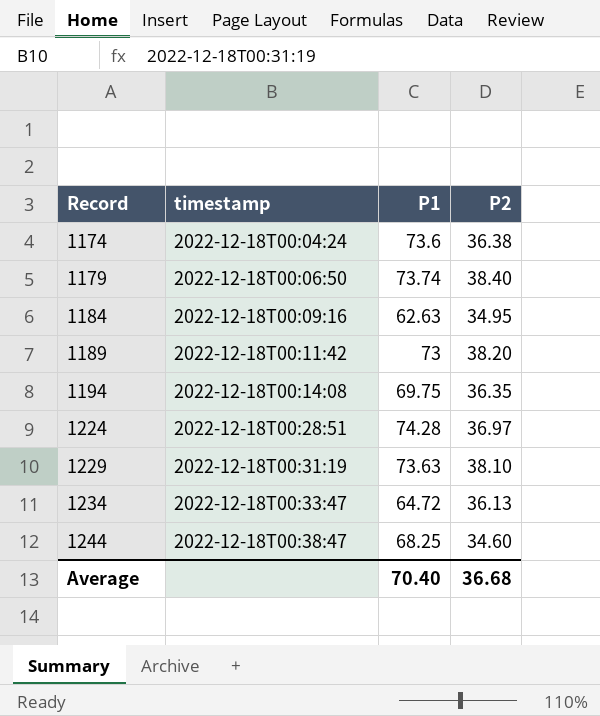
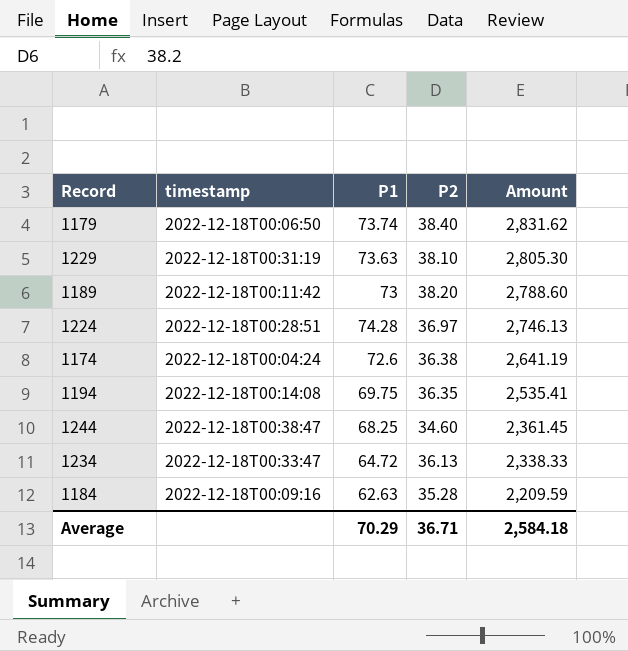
row order: Record ascending -> Amount descending
column Amount | formula: none -> [P1] * [P2]
1174 | P1: 73.6 -> 72.6
1184 | P2: 34.95 -> 35.28
Average | P1: 70.40 -> 70.29
Average | P2: 36.68 -> 36.71

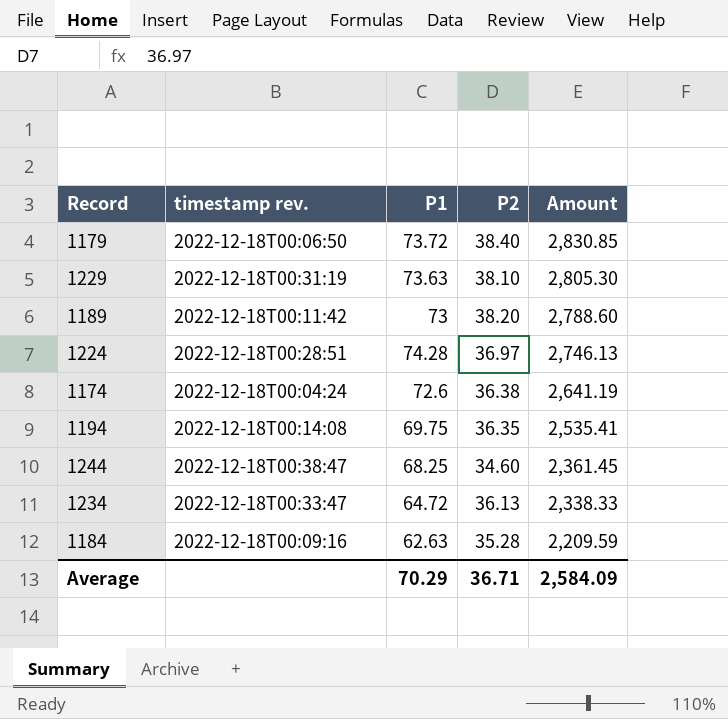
column name: timestamp -> timestamp rev.
1179 | P1: 73.74 -> 73.72
1179 | Amount: 2,831.62 -> 2,830.85
Average | Amount: 2,584.18 -> 2,584.09

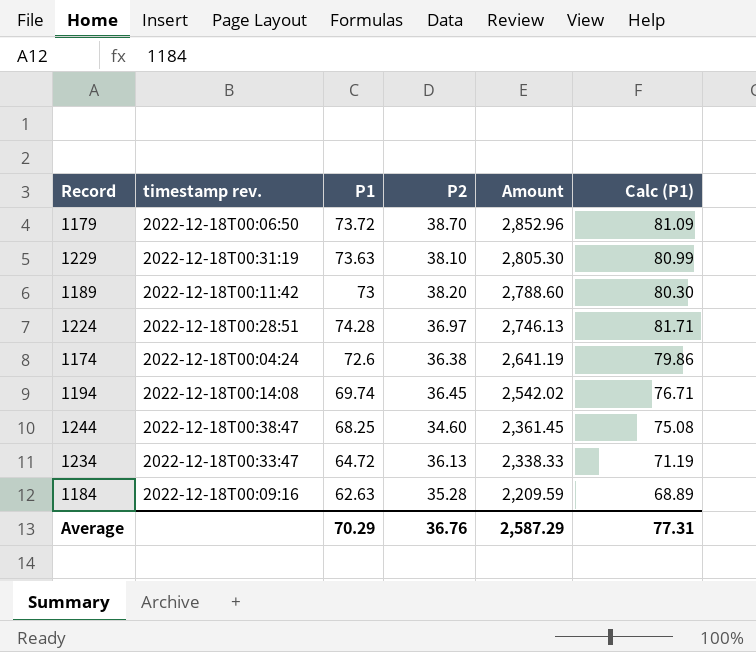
column Calc (P1) | formula: none -> [P1] * 1.1
1179 | P2: 38.40 -> 38.70
1179 | Amount: 2,830.85 -> 2,852.96
1194 | P1: 69.75 -> 69.74
1194 | P2: 36.35 -> 36.45
1194 | Amount: 2,535.41 -> 2,542.02
Average | P2: 36.71 -> 36.76
Average | Amount: 2,584.09 -> 2,587.29

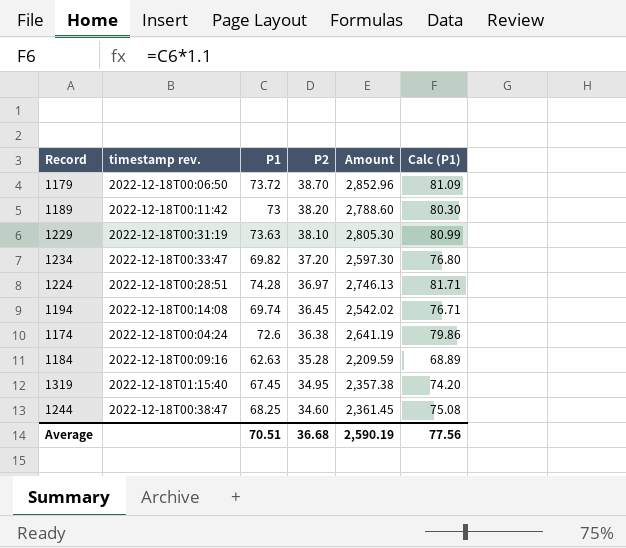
row order: Amount descending -> P2 descending
1234 | P1: 64.72 -> 69.82
1234 | P2: 36.13 -> 37.20
1234 | Amount: 2,338.33 -> 2,597.30
1234 | Calc (P1): 71.19 -> 76.80
row 1319: none -> 2022-12-18T01:15:40 | 67.45 | 34.95 | 2,357.38 | 74.20
Average | P1: 70.29 -> 70.51
Average | P2: 36.76 -> 36.68
Average | Amount: 2,587.29 -> 2,590.19
Average | Calc (P1): 77.31 -> 77.56

